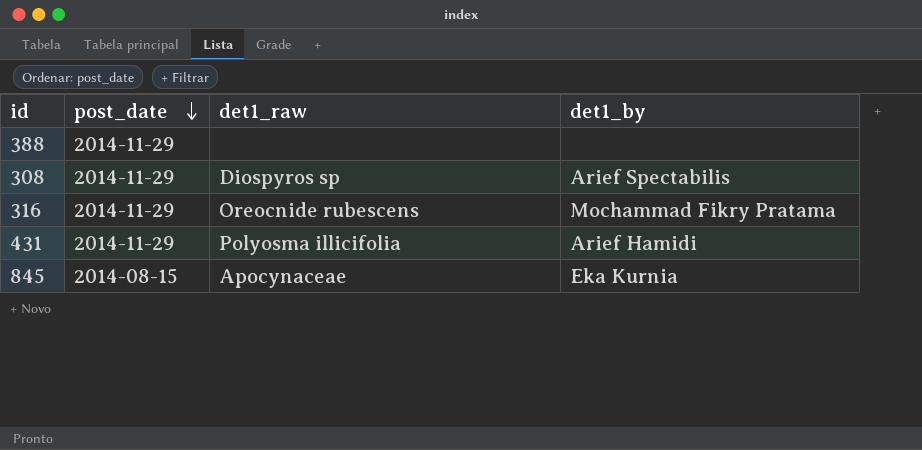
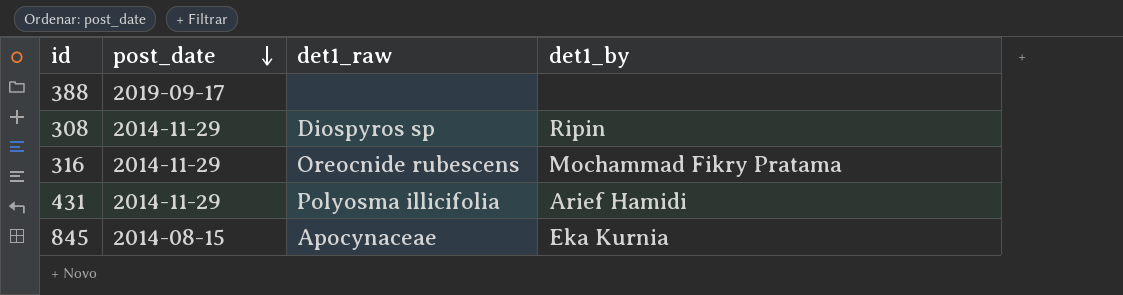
388 | post_date: 2014-11-29 -> 2019-09-17
308 | det1_by: Arief Spectabilis -> Ripin

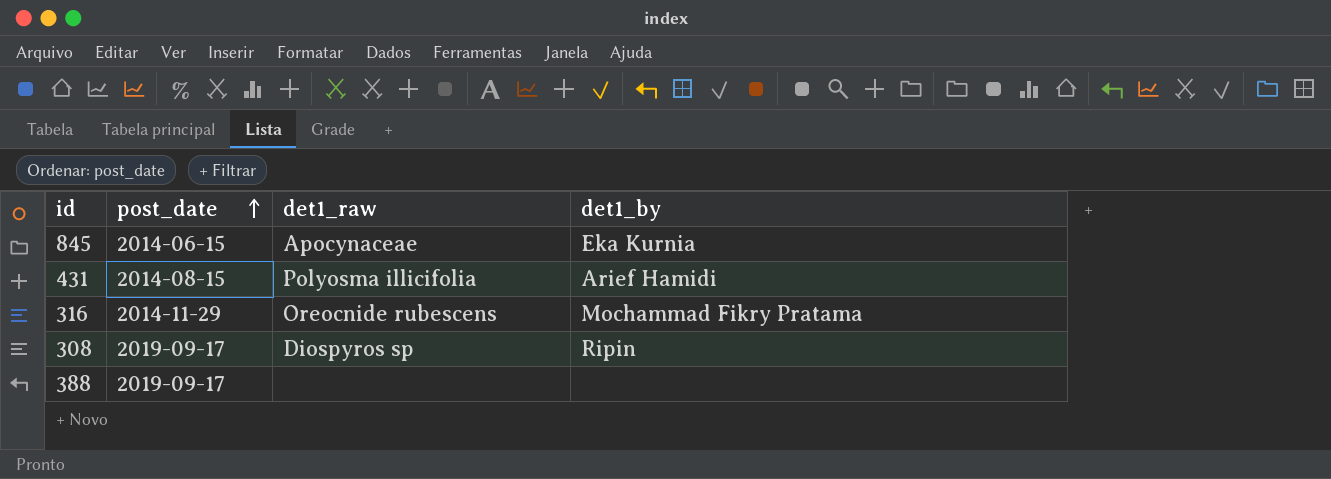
row order: post_date descending -> post_date ascending
845 | post_date: 2014-08-15 -> 2014-06-15
431 | post_date: 2014-11-29 -> 2014-08-15
308 | post_date: 2014-11-29 -> 2019-09-17

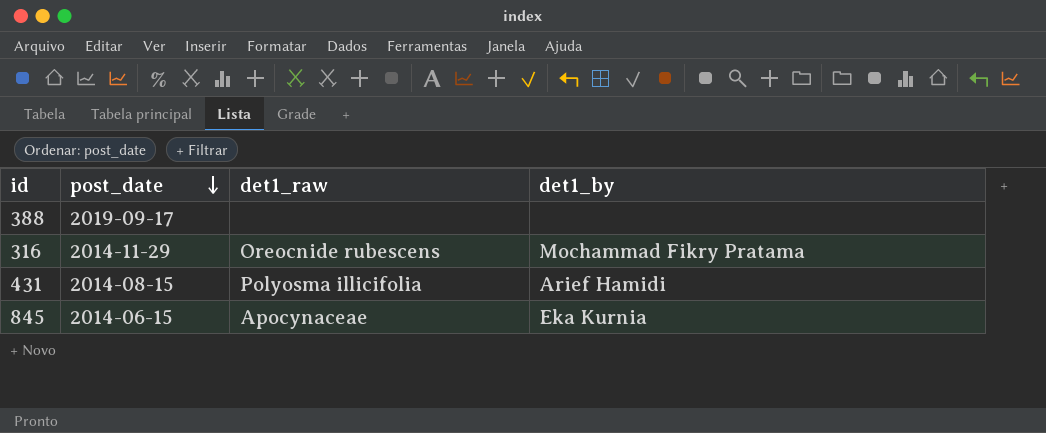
row order: post_date ascending -> post_date descending
row 308: 2019-09-17 | Diospyros sp | Ripin -> none

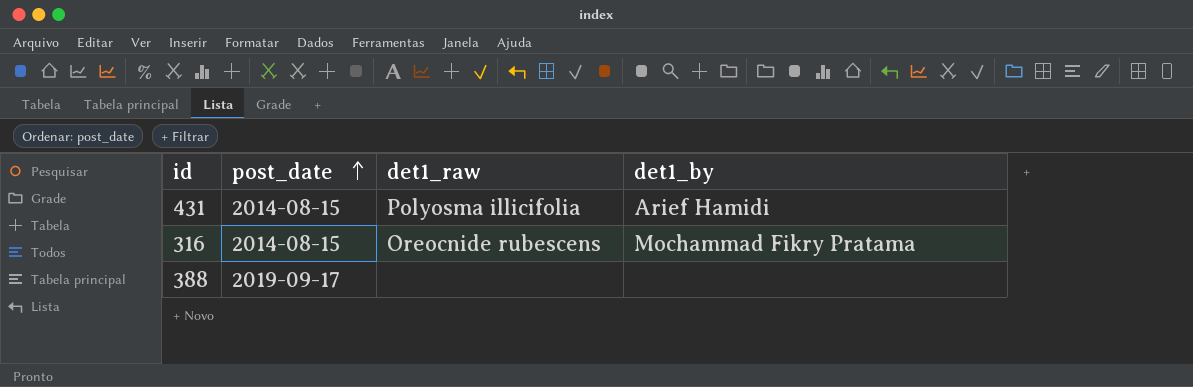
row order: post_date descending -> post_date ascending
row 845: 2014-06-15 | Apocynaceae | Eka Kurnia -> none
316 | post_date: 2014-11-29 -> 2014-08-15

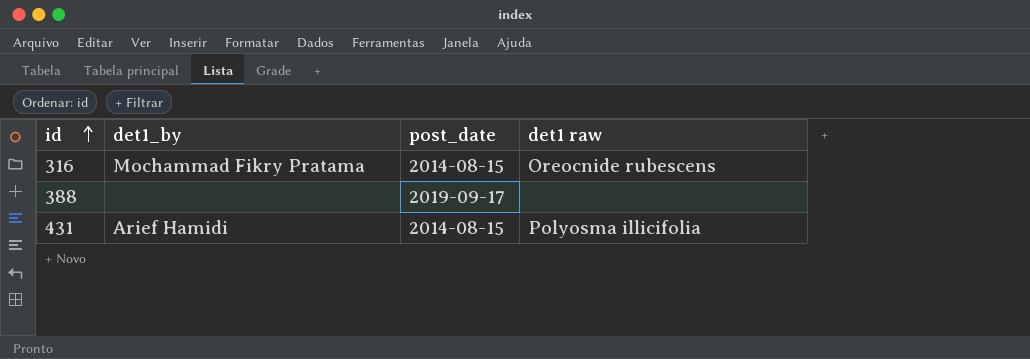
row order: post_date ascending -> id ascending
column det1_by | position: 4 -> 2
column name: det1_raw -> det1 raw

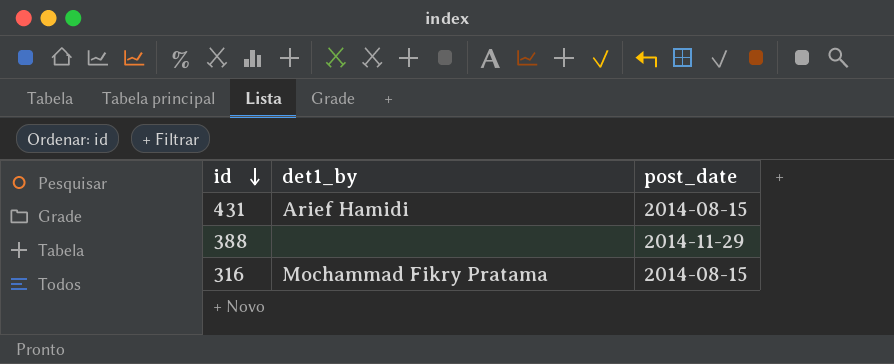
row order: id ascending -> id descending
column det1 raw | position: 4 -> none
388 | post_date: 2019-09-17 -> 2014-11-29

